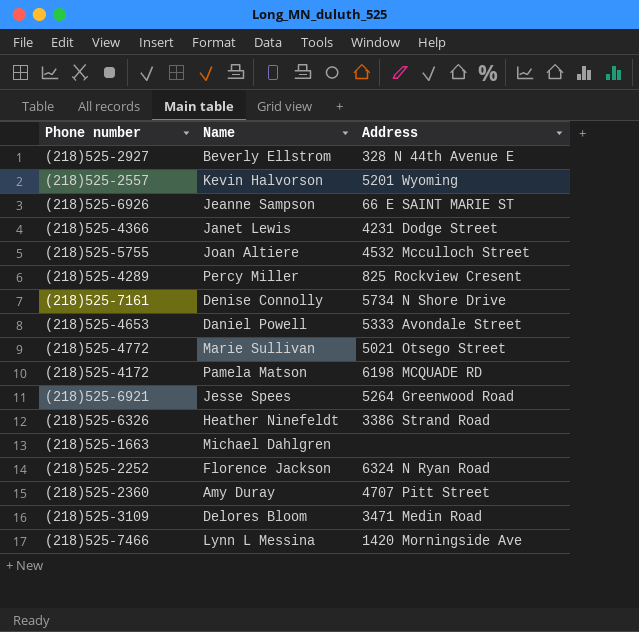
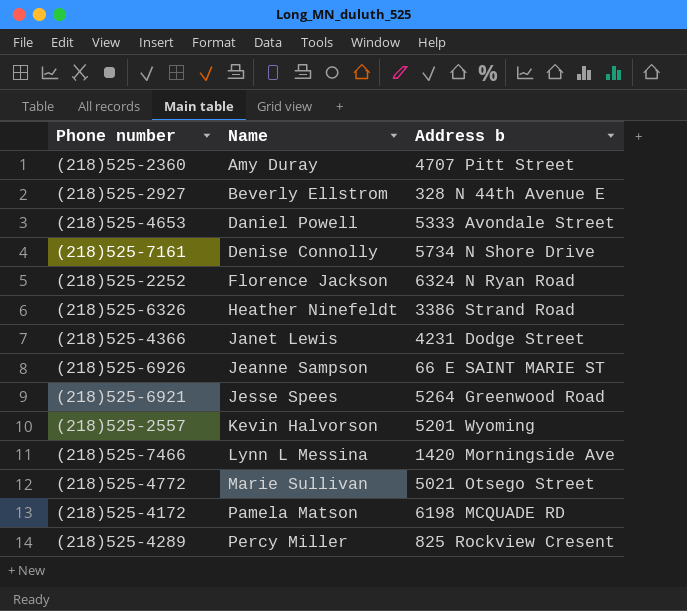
row order: none -> Name ascending
column name: Address -> Address b
row (218)525-5755: Joan Altiere | 4532 Mcculloch Street -> none
row (218)525-1663: Michael Dahlgren | none -> none
row (218)525-3109: Delores Bloom | 3471 Medin Road -> none

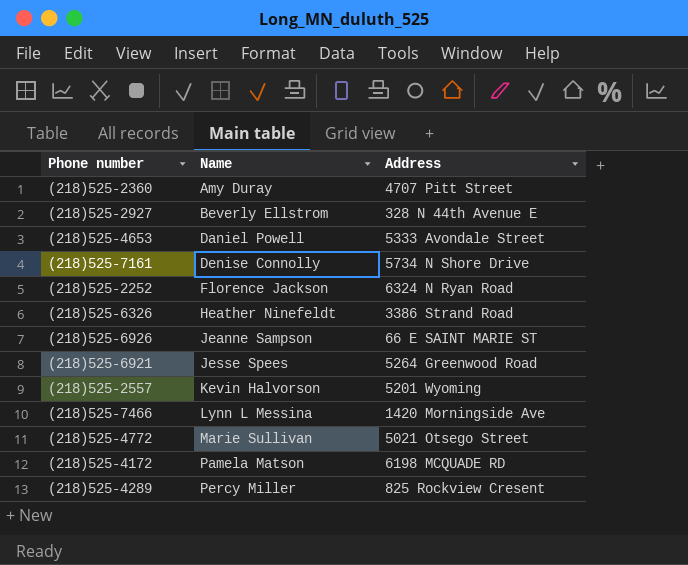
column name: Address b -> Address
row (218)525-4366: Janet Lewis | 4231 Dodge Street -> none

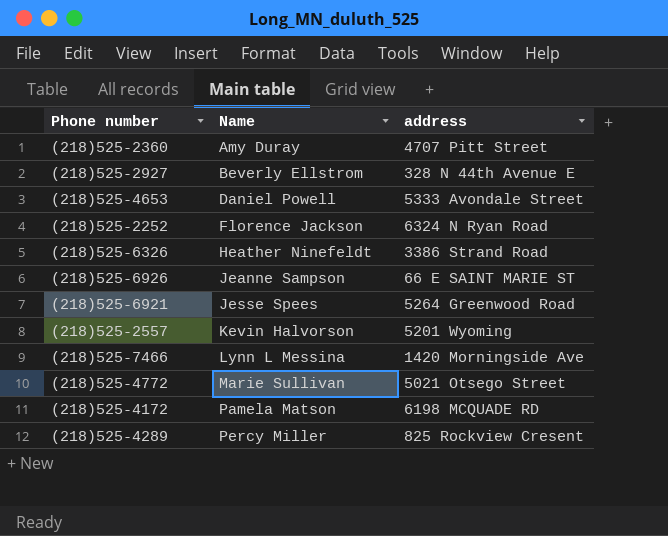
column name: Address -> address
row (218)525-7161: Denise Connolly | 5734 N Shore Drive -> none

